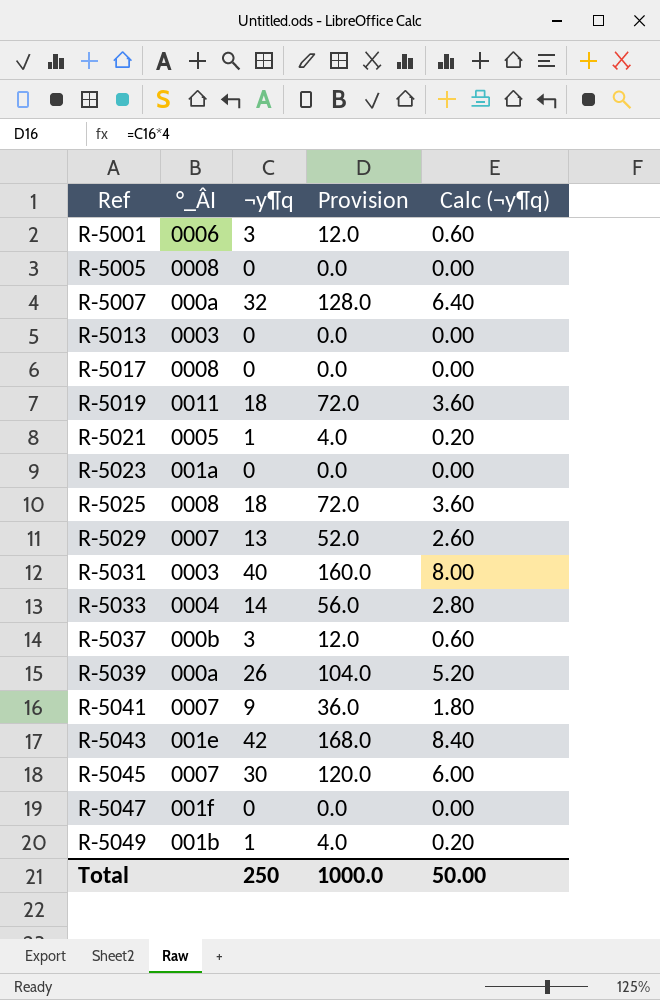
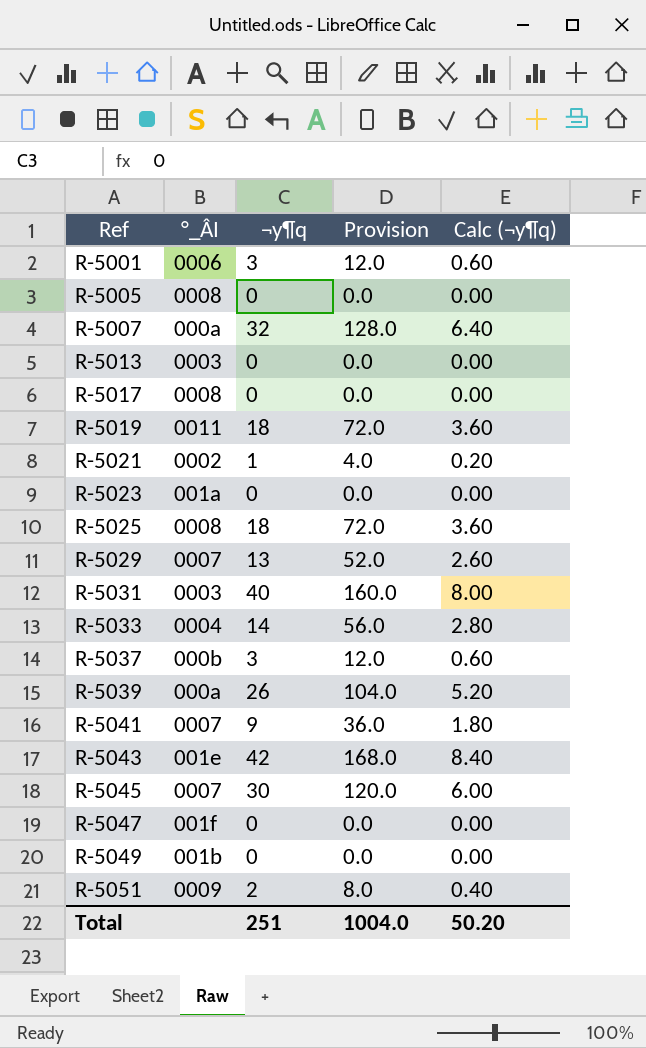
R-5021 | °_ÂI: 0005 -> 0002
R-5049 | ¬y¶q: 1 -> 0
R-5049 | Provision: 4.0 -> 0.0
R-5049 | Calc (¬y¶q): 0.20 -> 0.00
row R-5051: none -> 0009 | 2 | 8.0 | 0.40
Total | ¬y¶q: 250 -> 251
Total | Provision: 1000.0 -> 1004.0
Total | Calc (¬y¶q): 50.00 -> 50.20

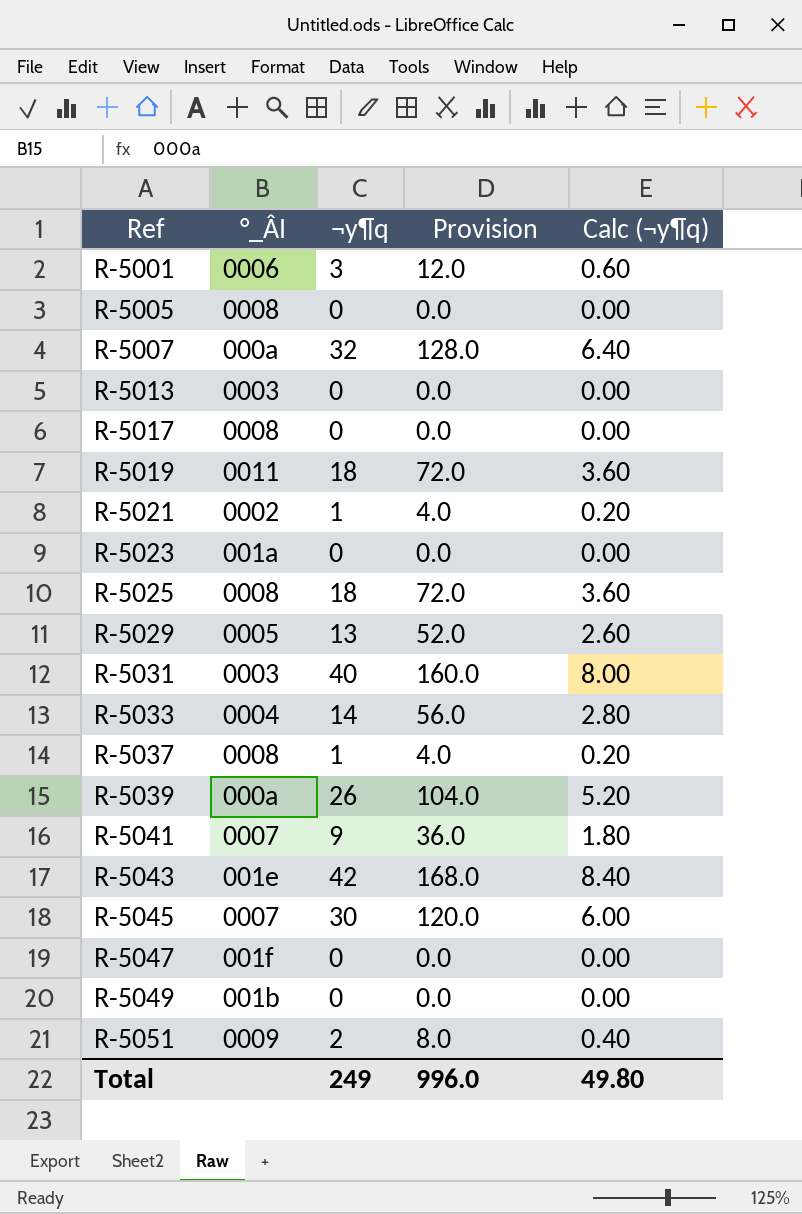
R-5029 | °_ÂI: 0007 -> 0005
R-5037 | °_ÂI: 000b -> 0008
R-5037 | ¬y¶q: 3 -> 1
R-5037 | Provision: 12.0 -> 4.0
R-5037 | Calc (¬y¶q): 0.60 -> 0.20
Total | ¬y¶q: 251 -> 249
Total | Provision: 1004.0 -> 996.0
Total | Calc (¬y¶q): 50.20 -> 49.80

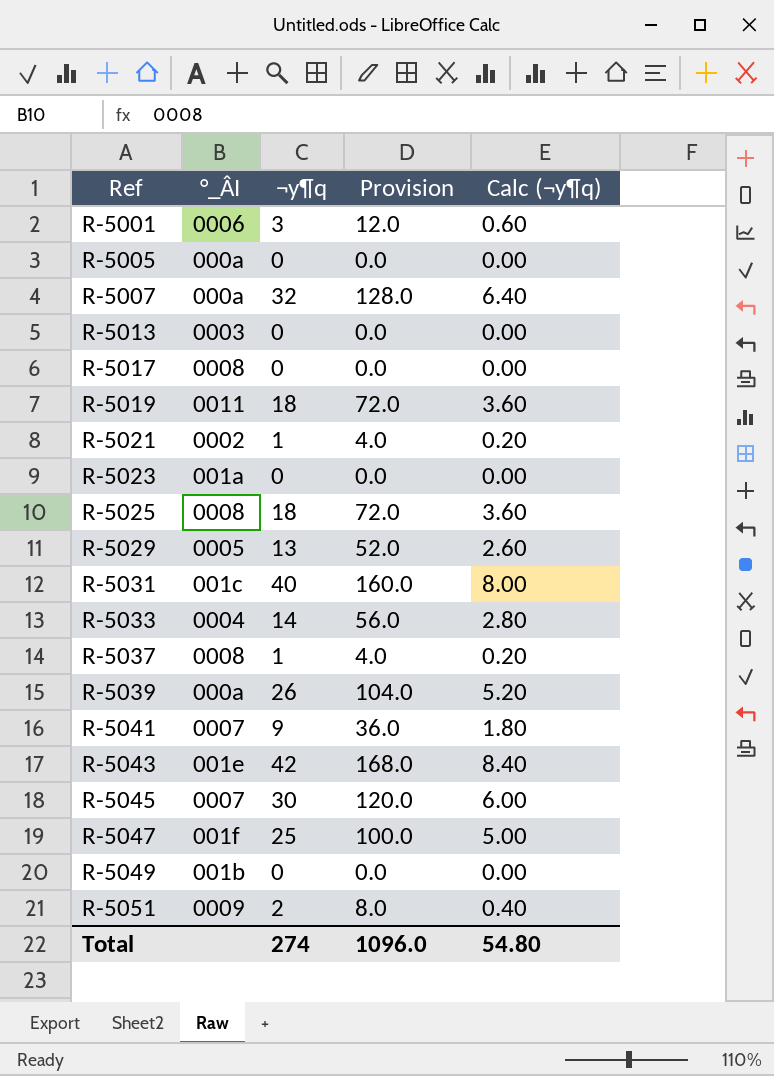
R-5005 | °_ÂI: 0008 -> 000a
R-5031 | °_ÂI: 0003 -> 001c
R-5047 | ¬y¶q: 0 -> 25
R-5047 | Provision: 0.0 -> 100.0
R-5047 | Calc (¬y¶q): 0.00 -> 5.00
Total | ¬y¶q: 249 -> 274
Total | Provision: 996.0 -> 1096.0
Total | Calc (¬y¶q): 49.80 -> 54.80

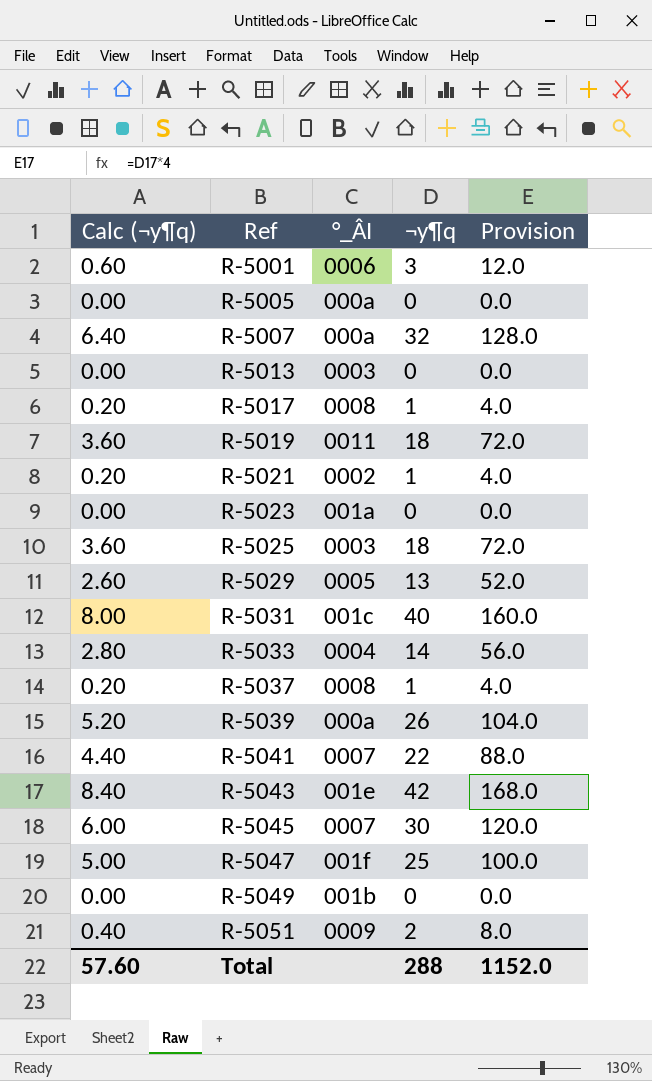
column Calc (¬y¶q) | position: 5 -> 1
R-5017 | Calc (¬y¶q): 0.00 -> 0.20
R-5017 | ¬y¶q: 0 -> 1
R-5017 | Provision: 0.0 -> 4.0
R-5025 | °_ÂI: 0008 -> 0003
R-5041 | Calc (¬y¶q): 1.80 -> 4.40
R-5041 | ¬y¶q: 9 -> 22
R-5041 | Provision: 36.0 -> 88.0
Total | Calc (¬y¶q): 54.80 -> 57.60
Total | ¬y¶q: 274 -> 288
Total | Provision: 1096.0 -> 1152.0

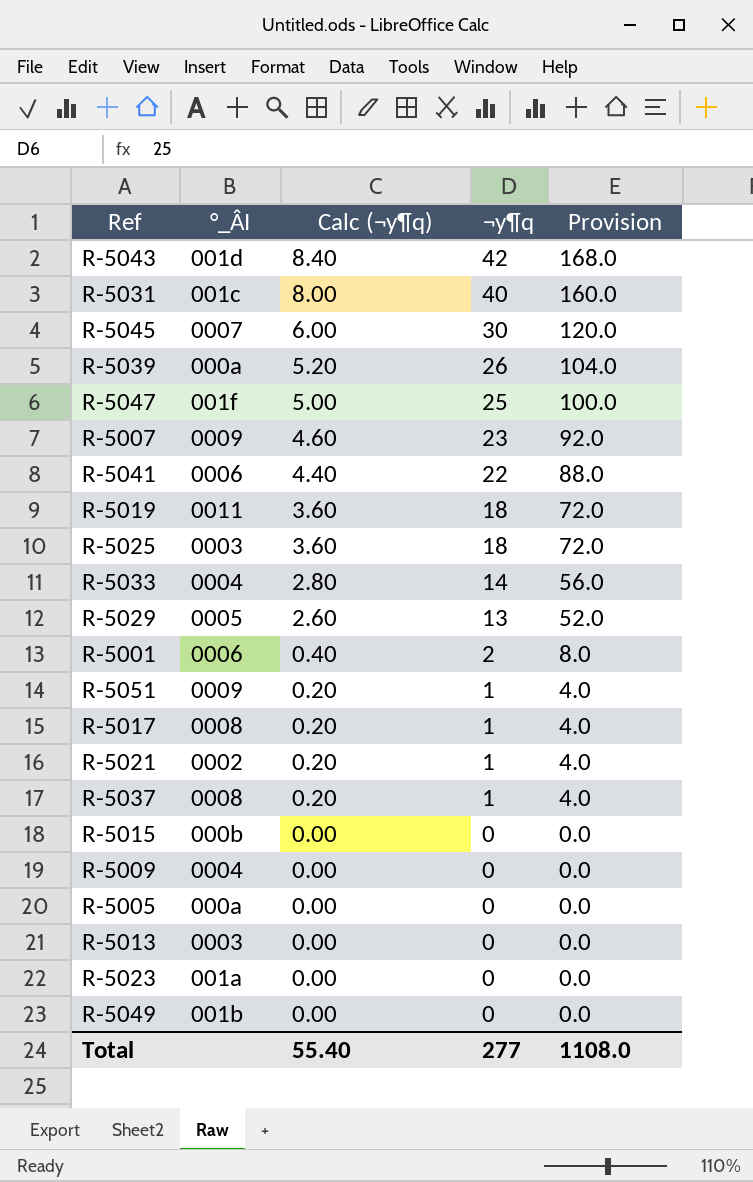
row order: Ref ascending -> Calc (¬y¶q) descending
column Calc (¬y¶q) | position: 1 -> 3
R-5043 | °_ÂI: 001e -> 001d
R-5007 | °_ÂI: 000a -> 0009
R-5007 | Calc (¬y¶q): 6.40 -> 4.60
R-5007 | ¬y¶q: 32 -> 23
R-5007 | Provision: 128.0 -> 92.0
R-5041 | °_ÂI: 0007 -> 0006
R-5001 | Calc (¬y¶q): 0.60 -> 0.40
R-5001 | ¬y¶q: 3 -> 2
R-5001 | Provision: 12.0 -> 8.0
R-5051 | Calc (¬y¶q): 0.40 -> 0.20
R-5051 | ¬y¶q: 2 -> 1
R-5051 | Provision: 8.0 -> 4.0
row R-5015: none -> 000b | 0.00 | 0 | 0.0
row R-5009: none -> 0004 | 0.00 | 0 | 0.0
Total | Calc (¬y¶q): 57.60 -> 55.40
Total | ¬y¶q: 288 -> 277
Total | Provision: 1152.0 -> 1108.0

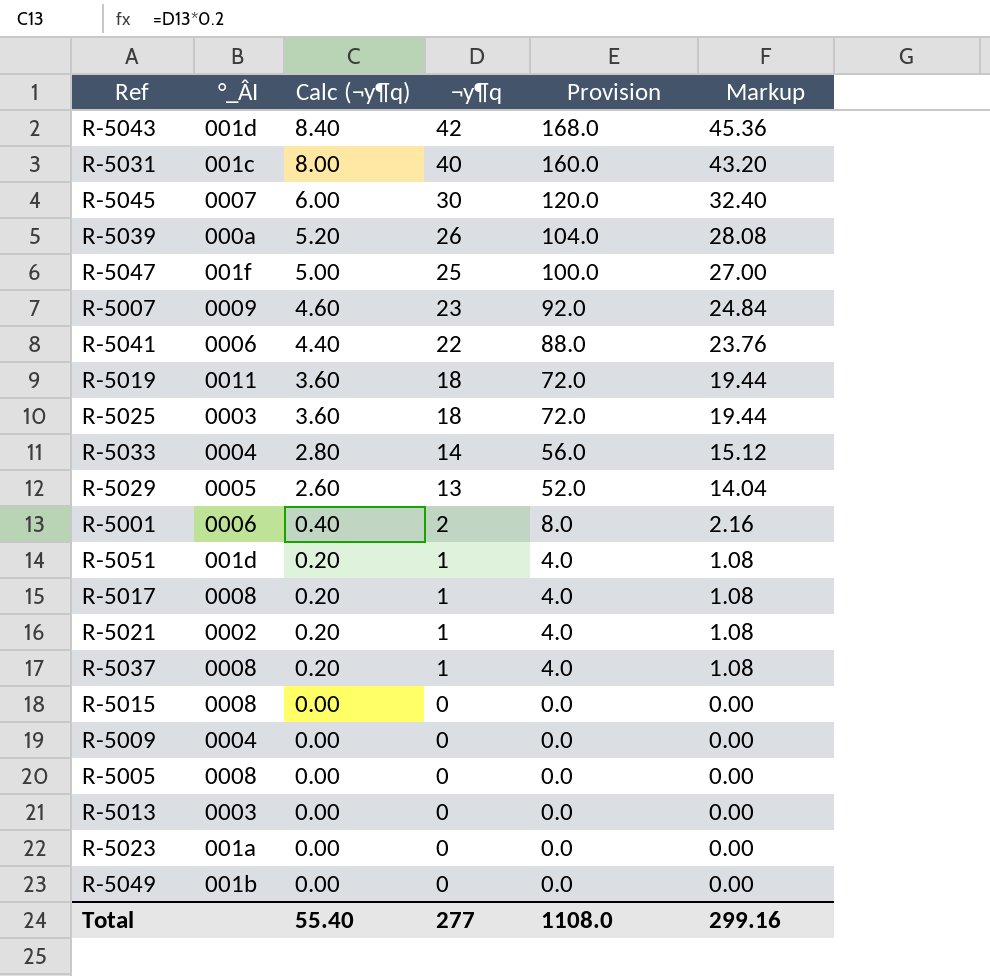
column Markup | formula: none -> [¬y¶q] * 1.08
R-5051 | °_ÂI: 0009 -> 001d
R-5015 | °_ÂI: 000b -> 0008
R-5005 | °_ÂI: 000a -> 0008

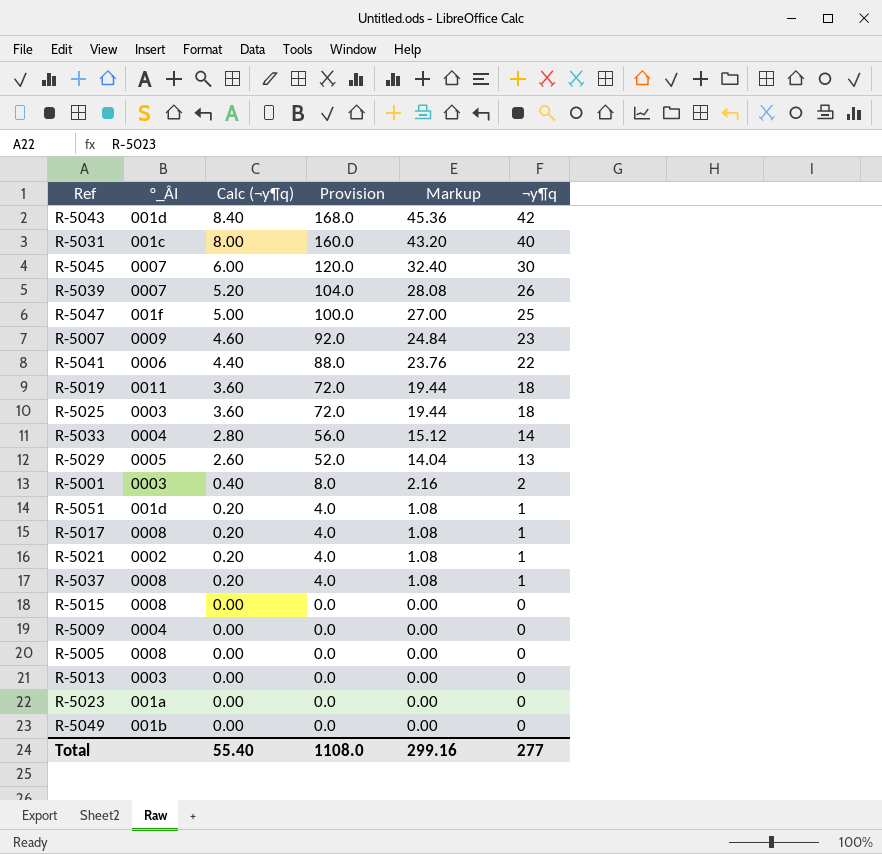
column ¬y¶q | position: 4 -> 6
R-5039 | °_ÂI: 000a -> 0007
R-5001 | °_ÂI: 0006 -> 0003

